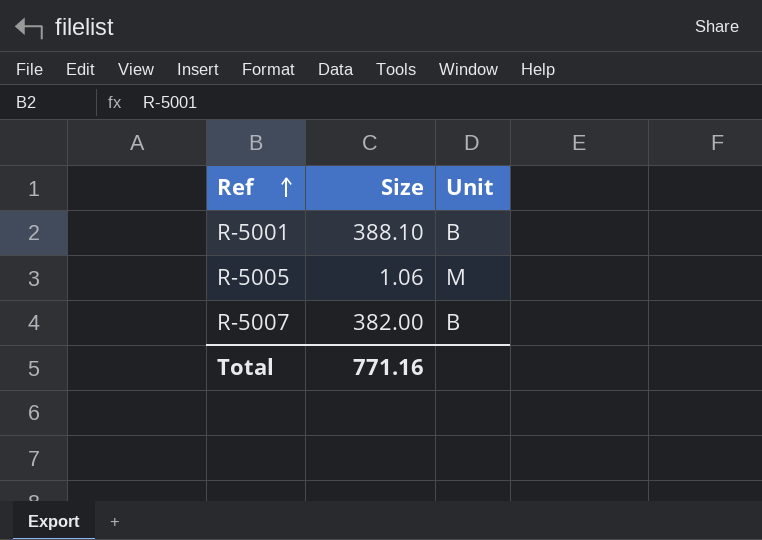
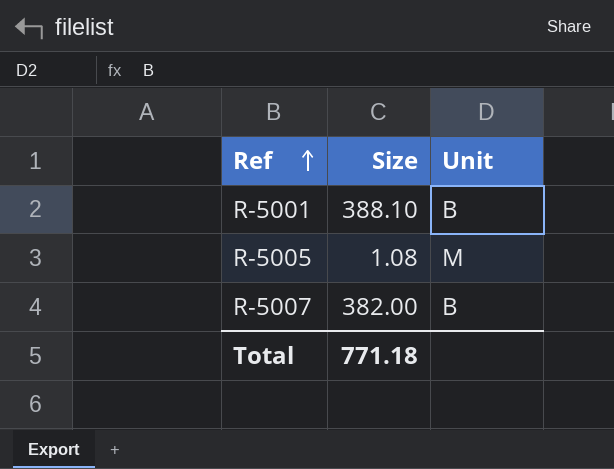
R-5005 | Size: 1.06 -> 1.08
Total | Size: 771.16 -> 771.18

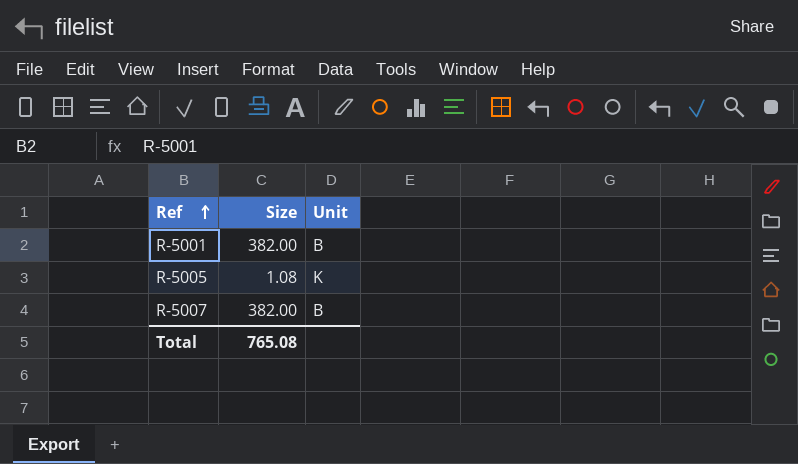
R-5001 | Size: 388.10 -> 382.00
R-5005 | Unit: M -> K
Total | Size: 771.18 -> 765.08

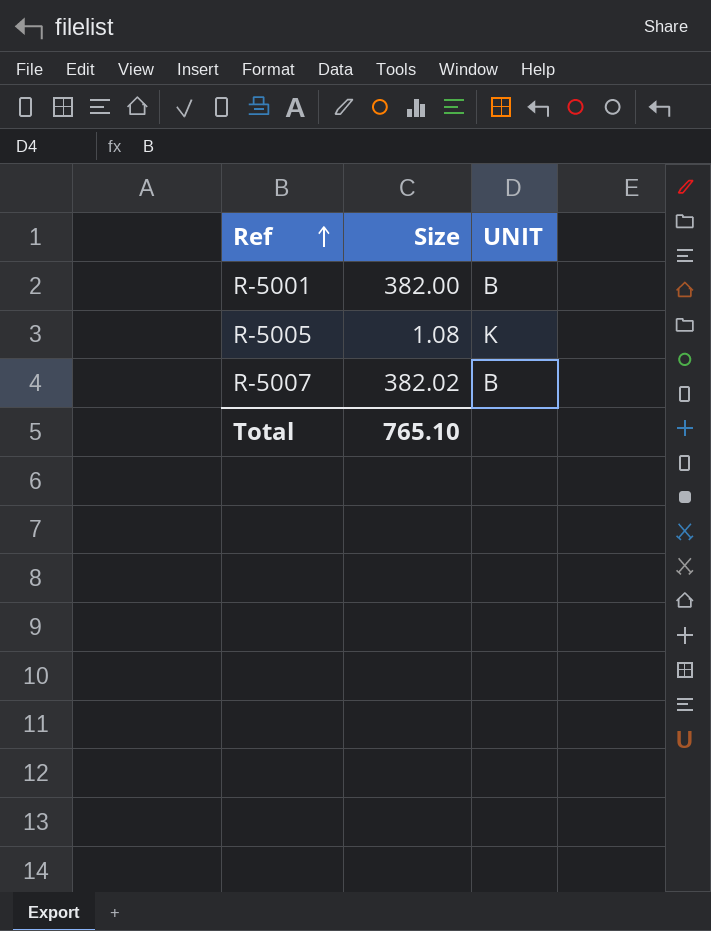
column name: Unit -> UNIT
R-5007 | Size: 382.00 -> 382.02
Total | Size: 765.08 -> 765.10

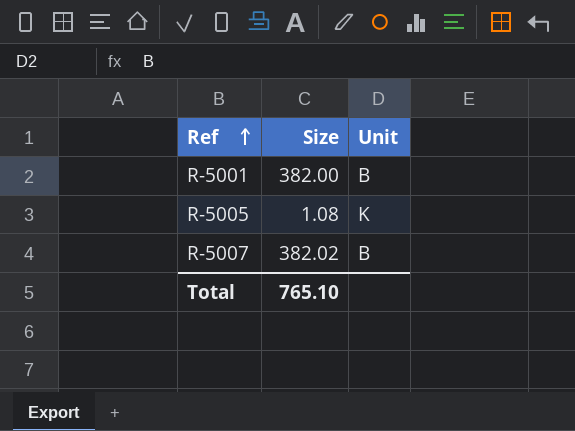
column name: UNIT -> Unit

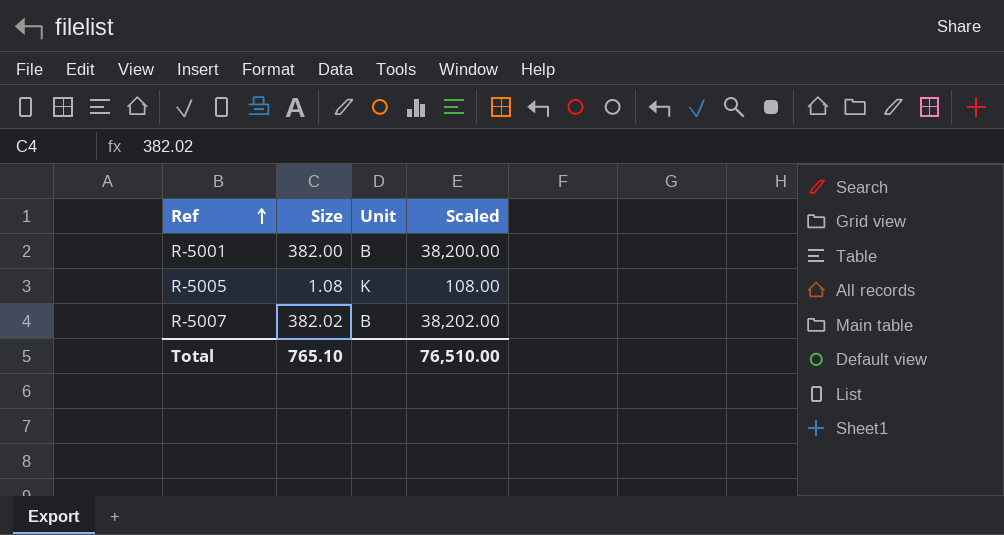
column Scaled | formula: none -> [Size] * 100

